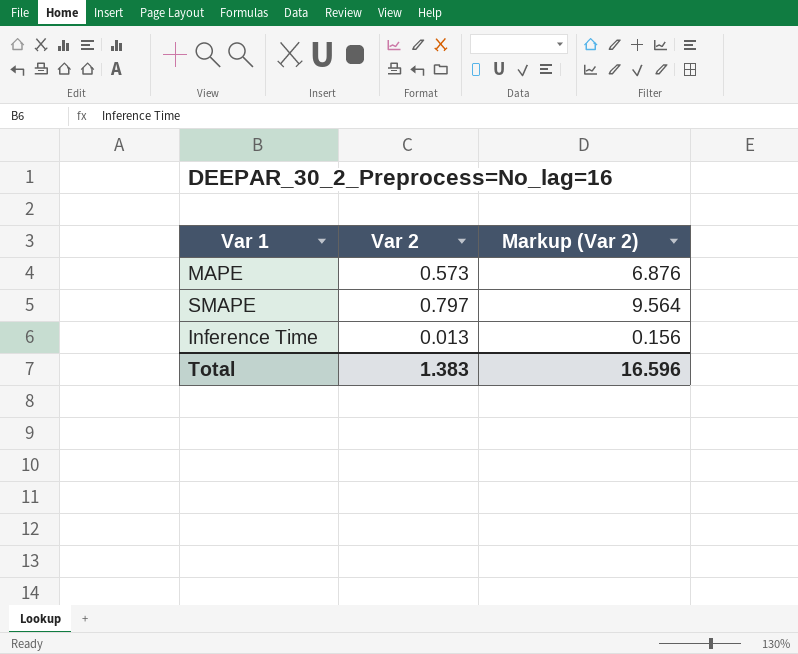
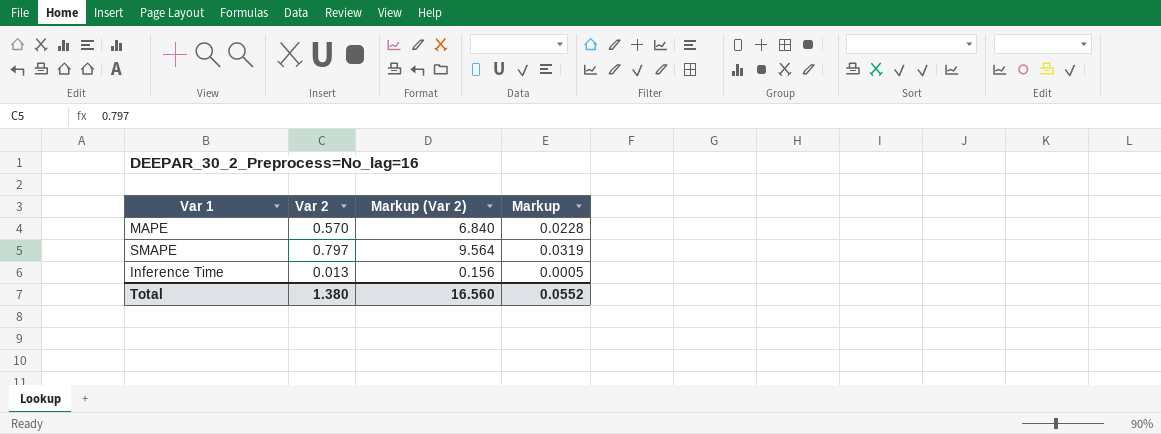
column Markup | formula: none -> [Var 2] * 0.04
MAPE | Var 2: 0.573 -> 0.570
MAPE | Markup (Var 2): 6.876 -> 6.840
Total | Var 2: 1.383 -> 1.380
Total | Markup (Var 2): 16.596 -> 16.560

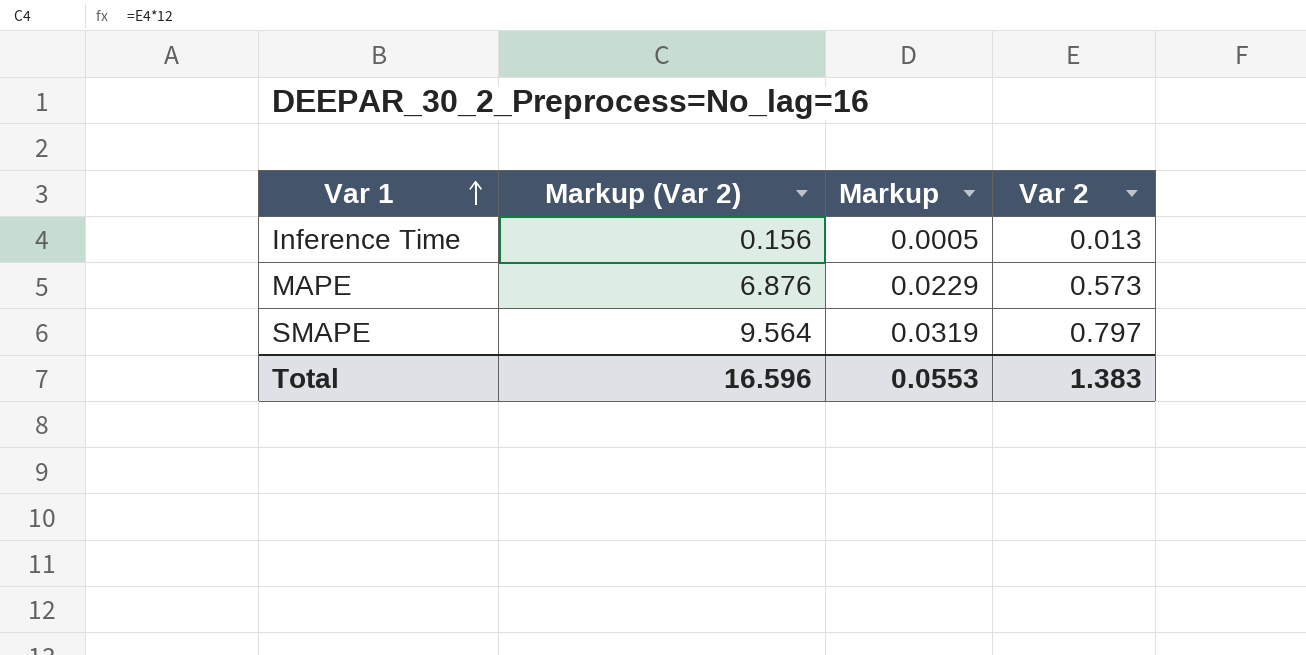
row order: none -> Var 1 ascending
column Var 2 | position: 2 -> 4
MAPE | Markup (Var 2): 6.840 -> 6.876
MAPE | Markup: 0.0228 -> 0.0229
MAPE | Var 2: 0.570 -> 0.573
Total | Markup (Var 2): 16.560 -> 16.596
Total | Markup: 0.0552 -> 0.0553
Total | Var 2: 1.380 -> 1.383

